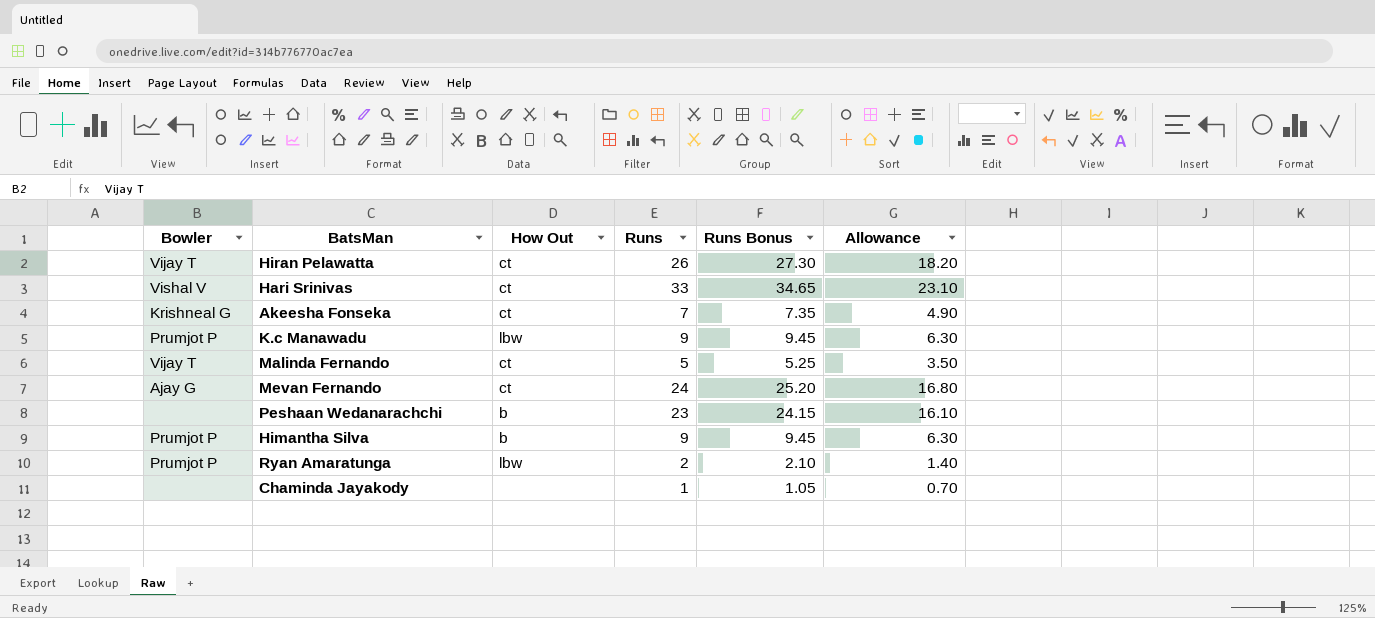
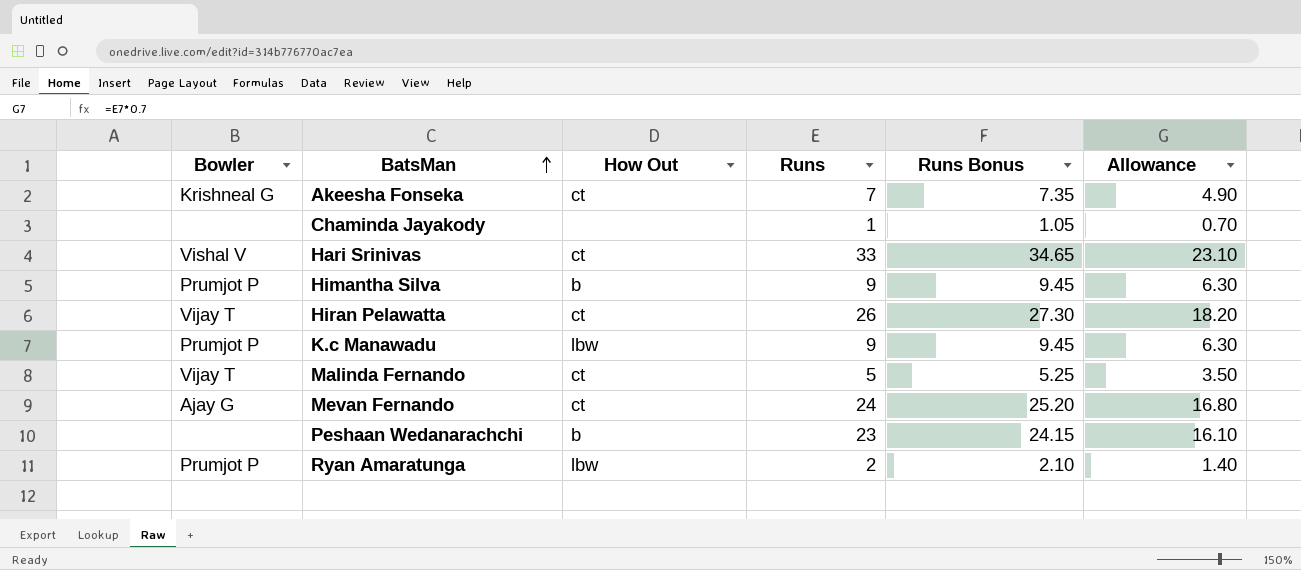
row order: none -> BatsMan ascending

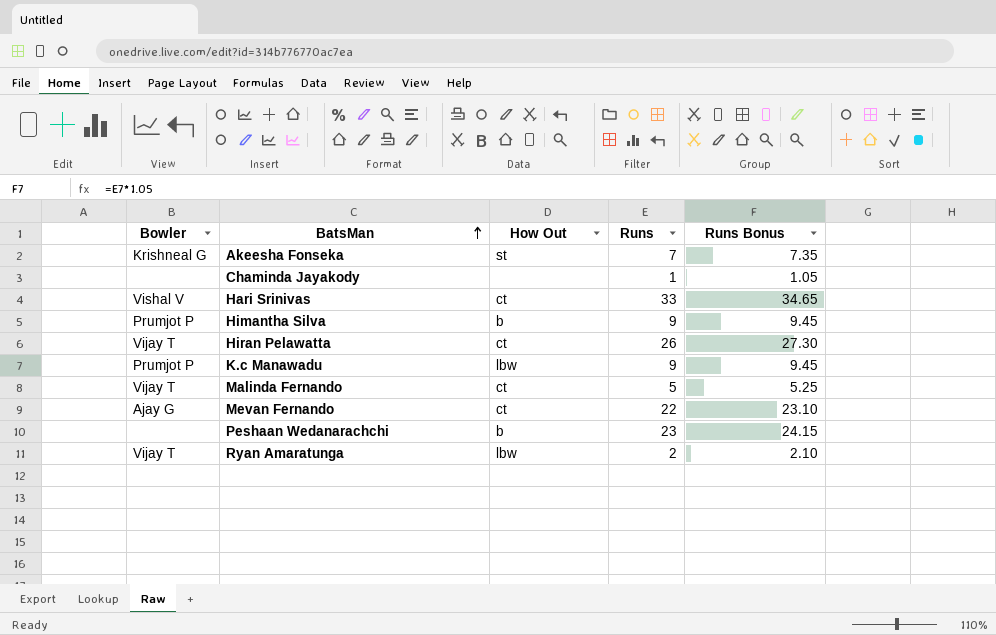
column Allowance | formula: [Runs] * 0.7 -> none
Akeesha Fonseka | How Out: ct -> st
Mevan Fernando | Runs: 24 -> 22
Mevan Fernando | Runs Bonus: 25.20 -> 23.10
Ryan Amaratunga | Bowler: Prumjot P -> Vijay T

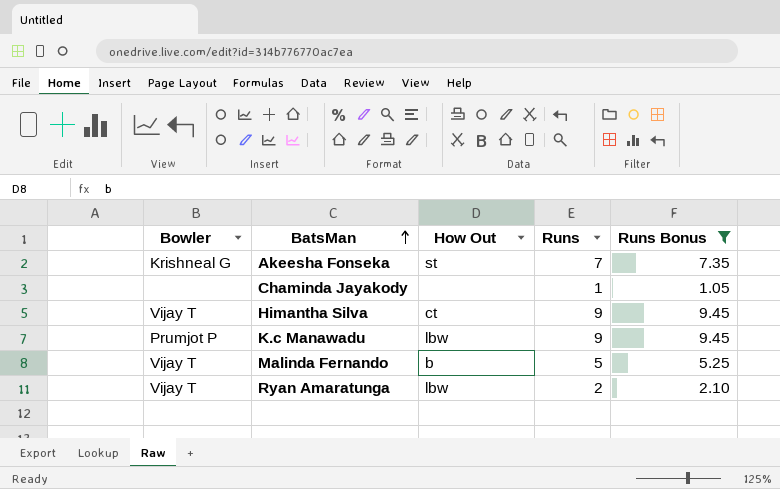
filter: none -> Runs Bonus <= 9.45
Himantha Silva | Bowler: Prumjot P -> Vijay T
Himantha Silva | How Out: b -> ct
Malinda Fernando | How Out: ct -> b

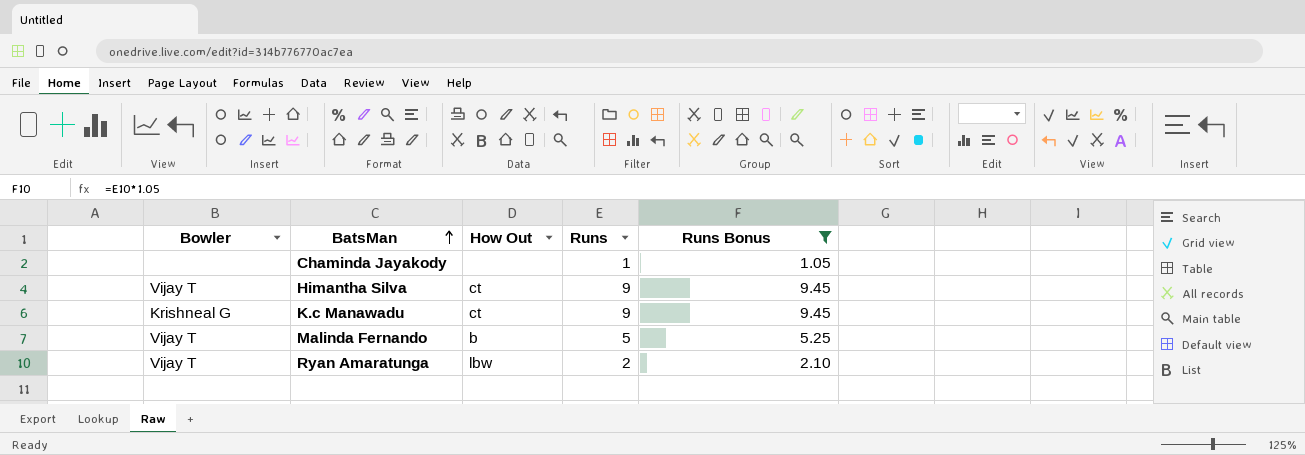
row Akeesha Fonseka: Krishneal G | st | 7 | 7.35 -> none
K.c Manawadu | Bowler: Prumjot P -> Krishneal G
K.c Manawadu | How Out: lbw -> ct

